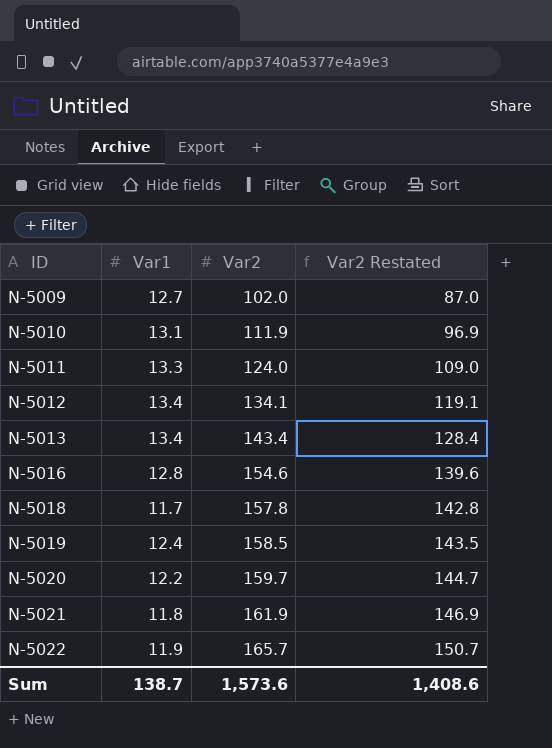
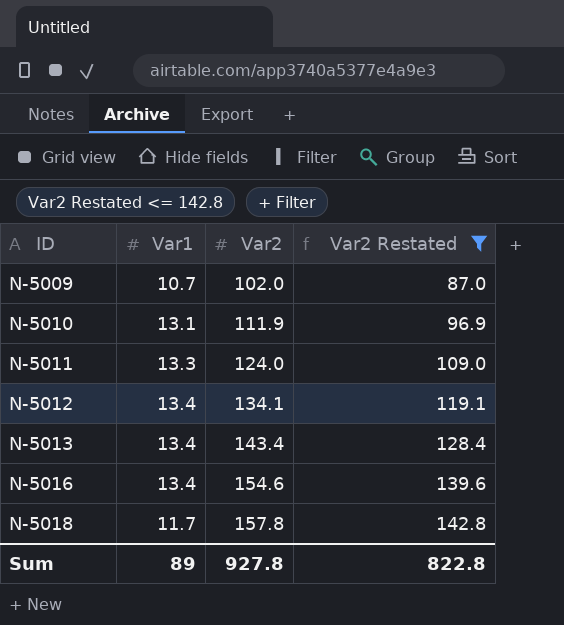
filter: none -> Var2 Restated <= 142.8
N-5009 | Var1: 12.7 -> 10.7
N-5016 | Var1: 12.8 -> 13.4
Sum | Var1: 138.7 -> 89
Sum | Var2: 1,573.6 -> 927.8
Sum | Var2 Restated: 1,408.6 -> 822.8

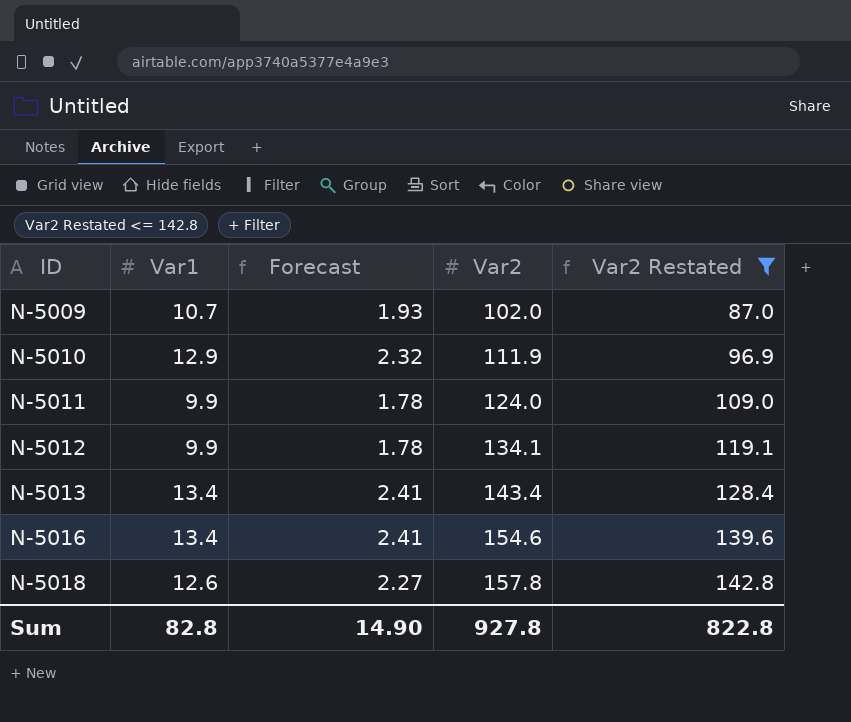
column Forecast | formula: none -> [Var1] * 0.18
N-5010 | Var1: 13.1 -> 12.9
N-5011 | Var1: 13.3 -> 9.9
N-5012 | Var1: 13.4 -> 9.9
N-5018 | Var1: 11.7 -> 12.6
Sum | Var1: 89 -> 82.8

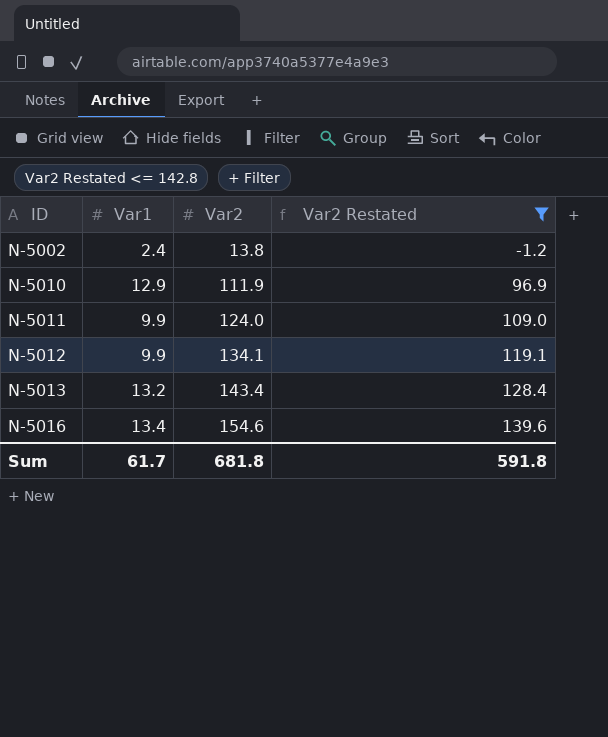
column Forecast | formula: [Var1] * 0.18 -> none
row N-5009: 10.7 | 1.93 | 102.0 | 87.0 -> none
row N-5018: 12.6 | 2.27 | 157.8 | 142.8 -> none
row N-5002: none -> 2.4 | 13.8 | -1.2
N-5013 | Var1: 13.4 -> 13.2
Sum | Var1: 82.8 -> 61.7
Sum | Var2: 927.8 -> 681.8
Sum | Var2 Restated: 822.8 -> 591.8

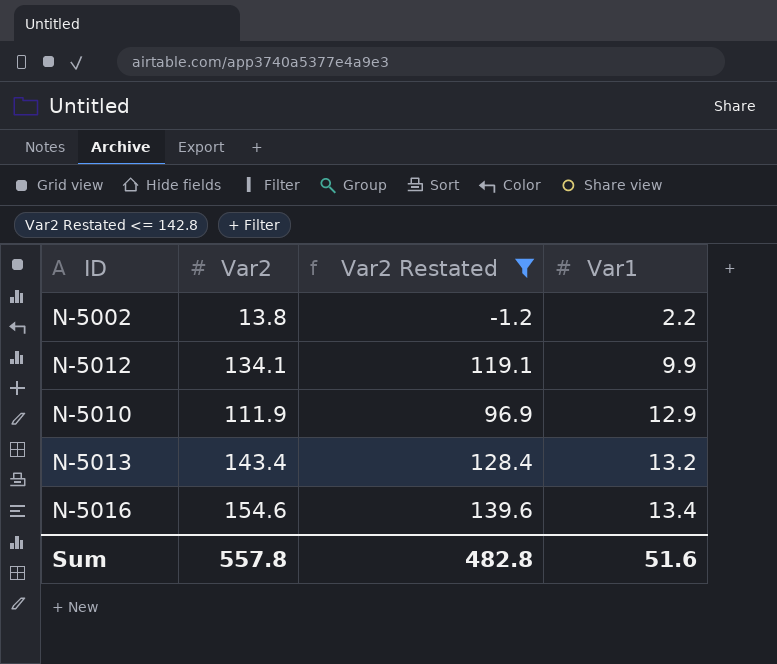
row order: ID ascending -> Var1 ascending
column Var1 | position: 2 -> 4
row N-5011: 9.9 | 124.0 | 109.0 -> none
N-5002 | Var1: 2.4 -> 2.2
Sum | Var2: 681.8 -> 557.8
Sum | Var2 Restated: 591.8 -> 482.8
Sum | Var1: 61.7 -> 51.6

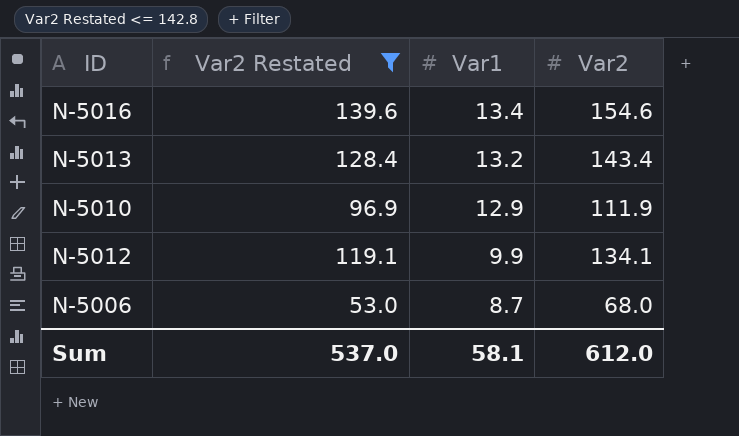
row order: Var1 ascending -> Var1 descending
column Var2 | position: 2 -> 4
row N-5002: 13.8 | -1.2 | 2.2 -> none
row N-5006: none -> 53.0 | 8.7 | 68.0
Sum | Var2 Restated: 482.8 -> 537.0
Sum | Var1: 51.6 -> 58.1
Sum | Var2: 557.8 -> 612.0

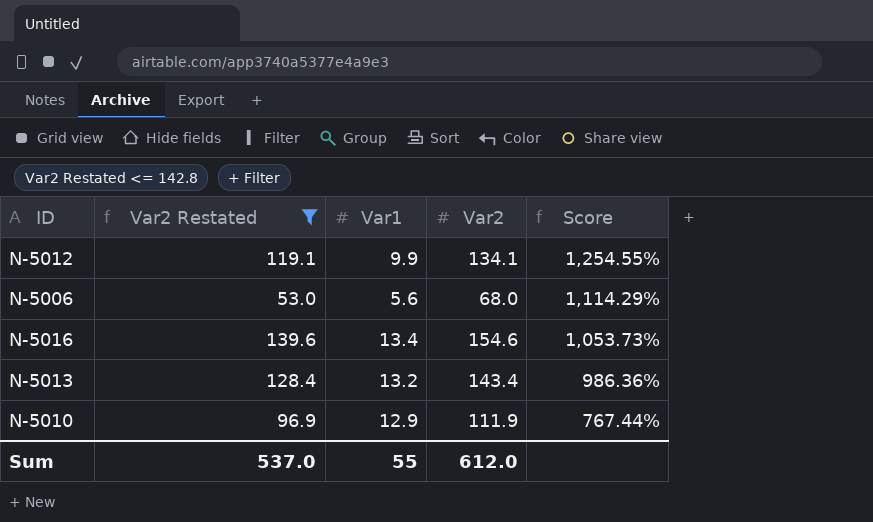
row order: Var1 descending -> Score descending
column Score | formula: none -> ([Var2] - [Var1]) / [Var1]
N-5006 | Var1: 8.7 -> 5.6
Sum | Var1: 58.1 -> 55

